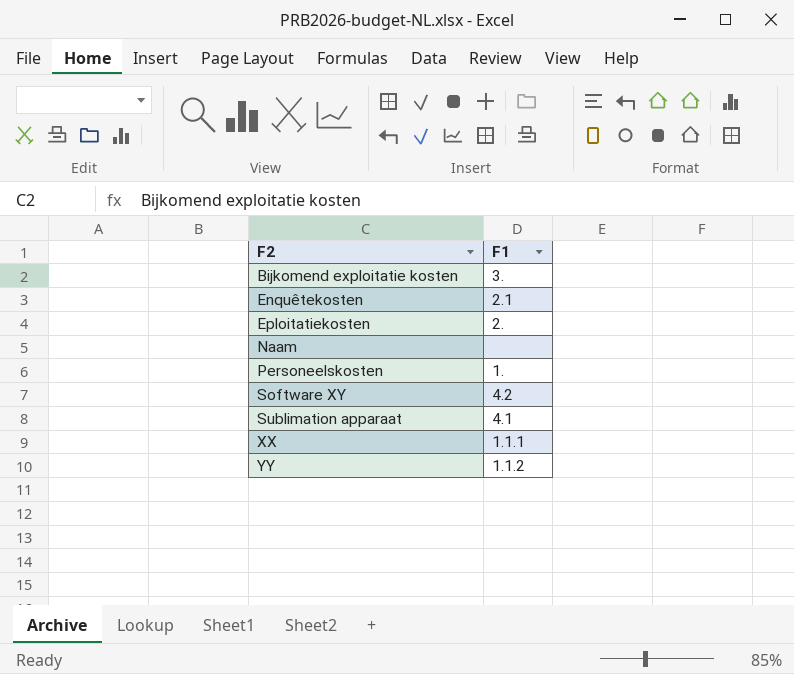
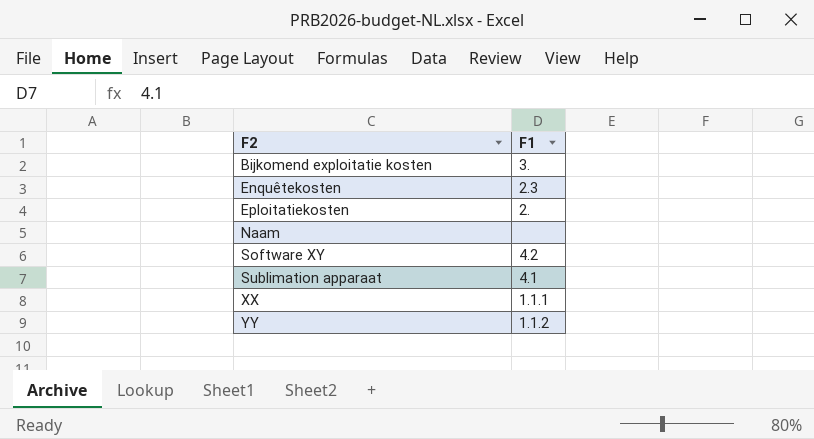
row Personeelskosten: 1. -> none
Enquêtekosten | F1: 2.1 -> 2.3

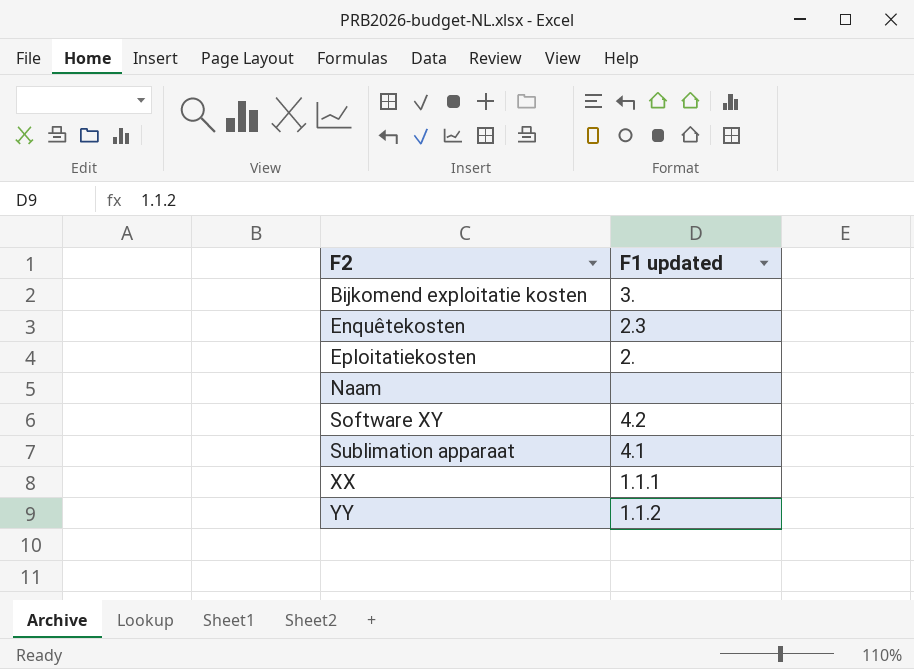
column name: F1 -> F1 updated

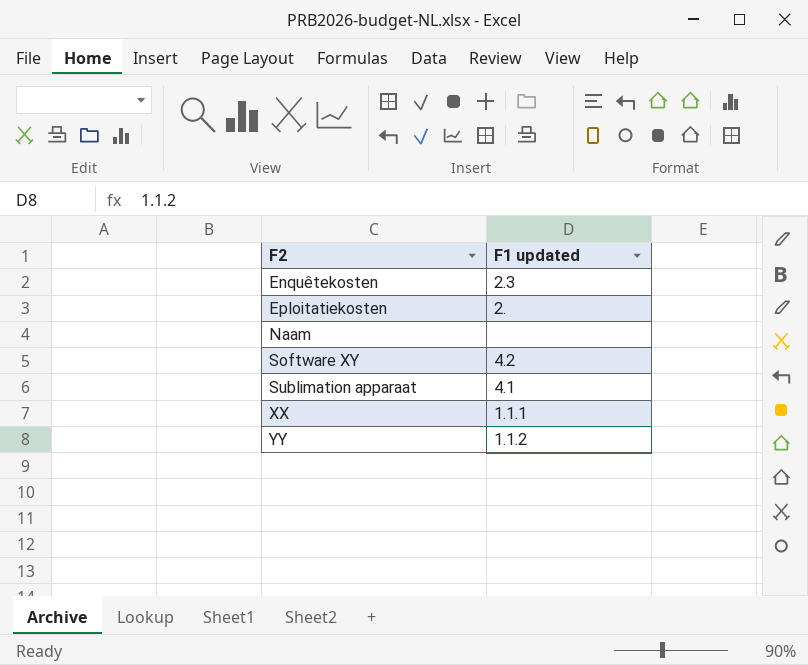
row Bijkomend exploitatie kosten: 3. -> none

